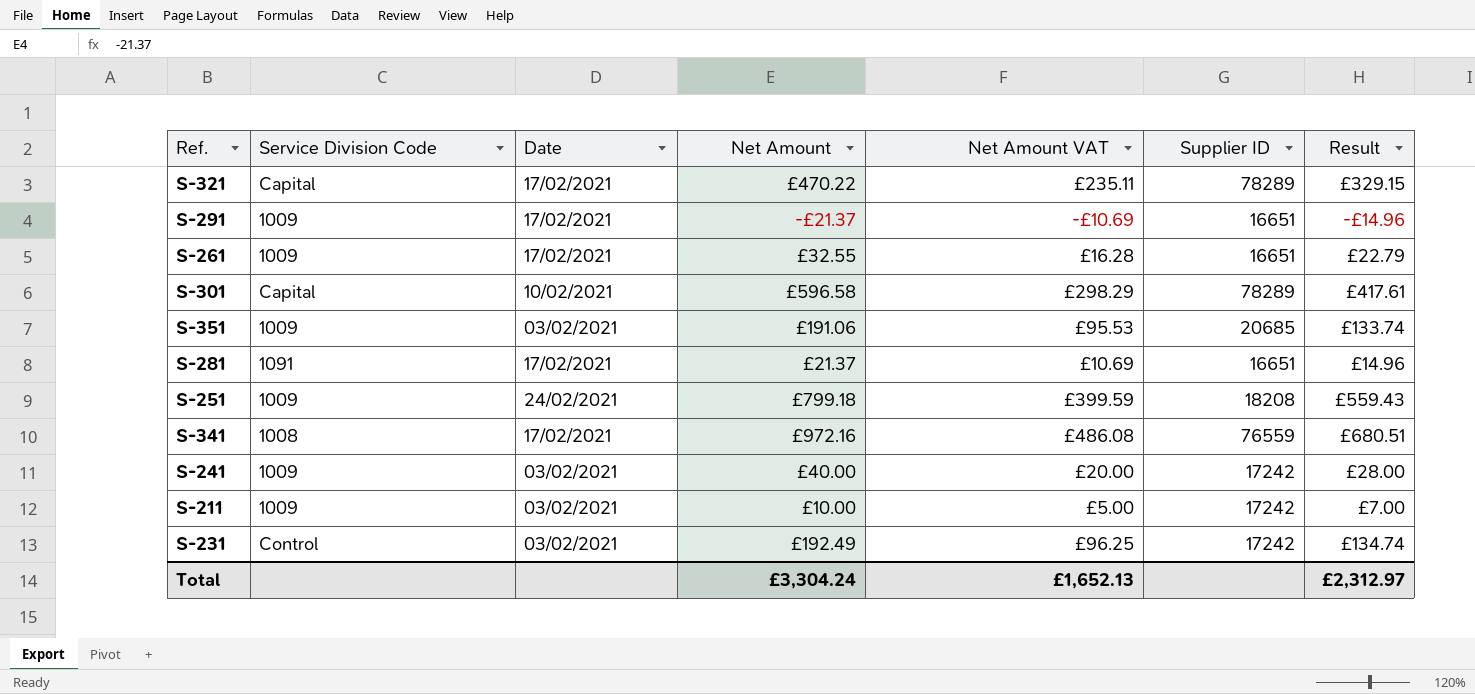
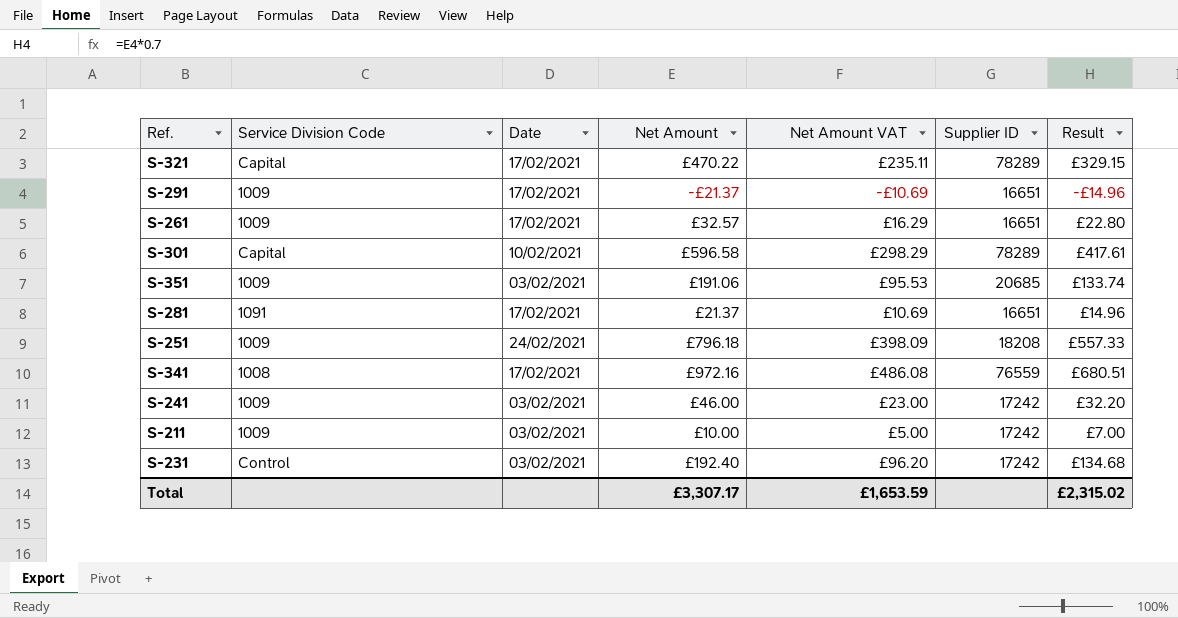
S-261 | Net Amount: £32.55 -> £32.57
S-261 | Net Amount VAT: £16.28 -> £16.29
S-261 | Result: £22.79 -> £22.80
S-251 | Net Amount: £799.18 -> £796.18
S-251 | Net Amount VAT: £399.59 -> £398.09
S-251 | Result: £559.43 -> £557.33
S-241 | Net Amount: £40.00 -> £46.00
S-241 | Net Amount VAT: £20.00 -> £23.00
S-241 | Result: £28.00 -> £32.20
S-231 | Net Amount: £192.49 -> £192.40
S-231 | Net Amount VAT: £96.25 -> £96.20
S-231 | Result: £134.74 -> £134.68
Total | Net Amount: £3,304.24 -> £3,307.17
Total | Net Amount VAT: £1,652.13 -> £1,653.59
Total | Result: £2,312.97 -> £2,315.02

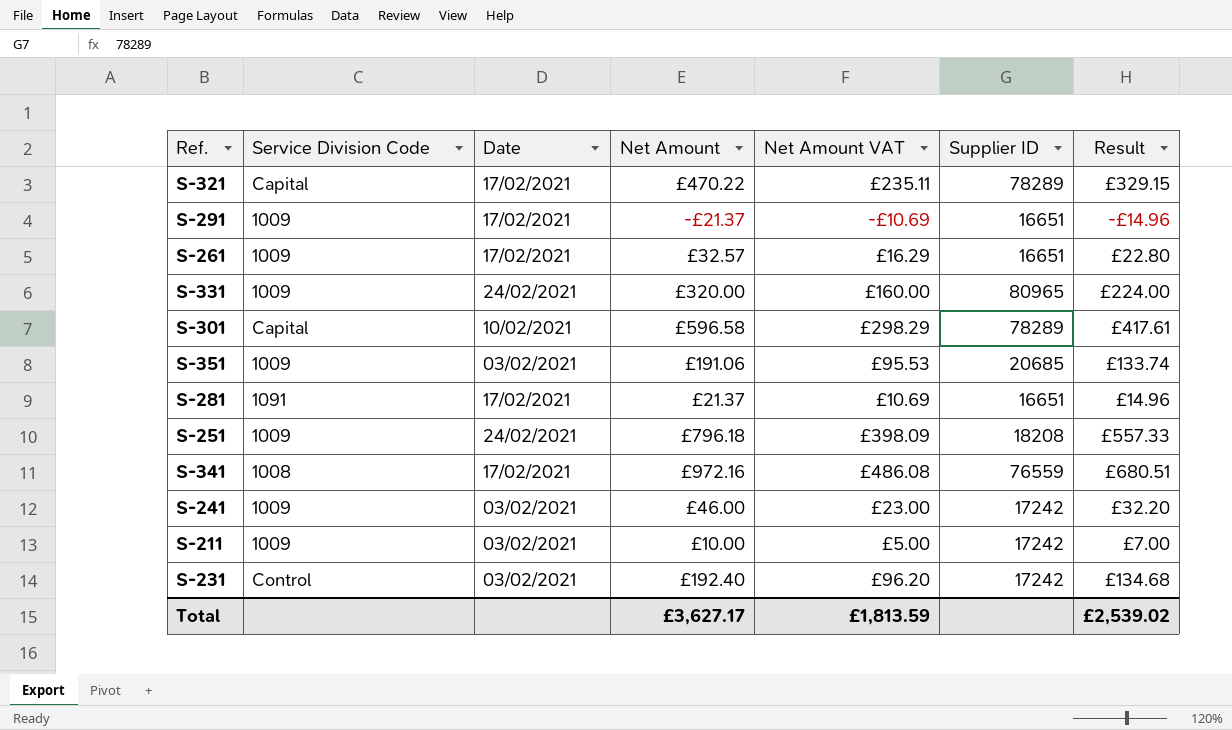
row S-331: none -> 1009 | 24/02/2021 | £320.00 | £160.00 | 80965 | £224.00
Total | Net Amount: £3,307.17 -> £3,627.17
Total | Net Amount VAT: £1,653.59 -> £1,813.59
Total | Result: £2,315.02 -> £2,539.02

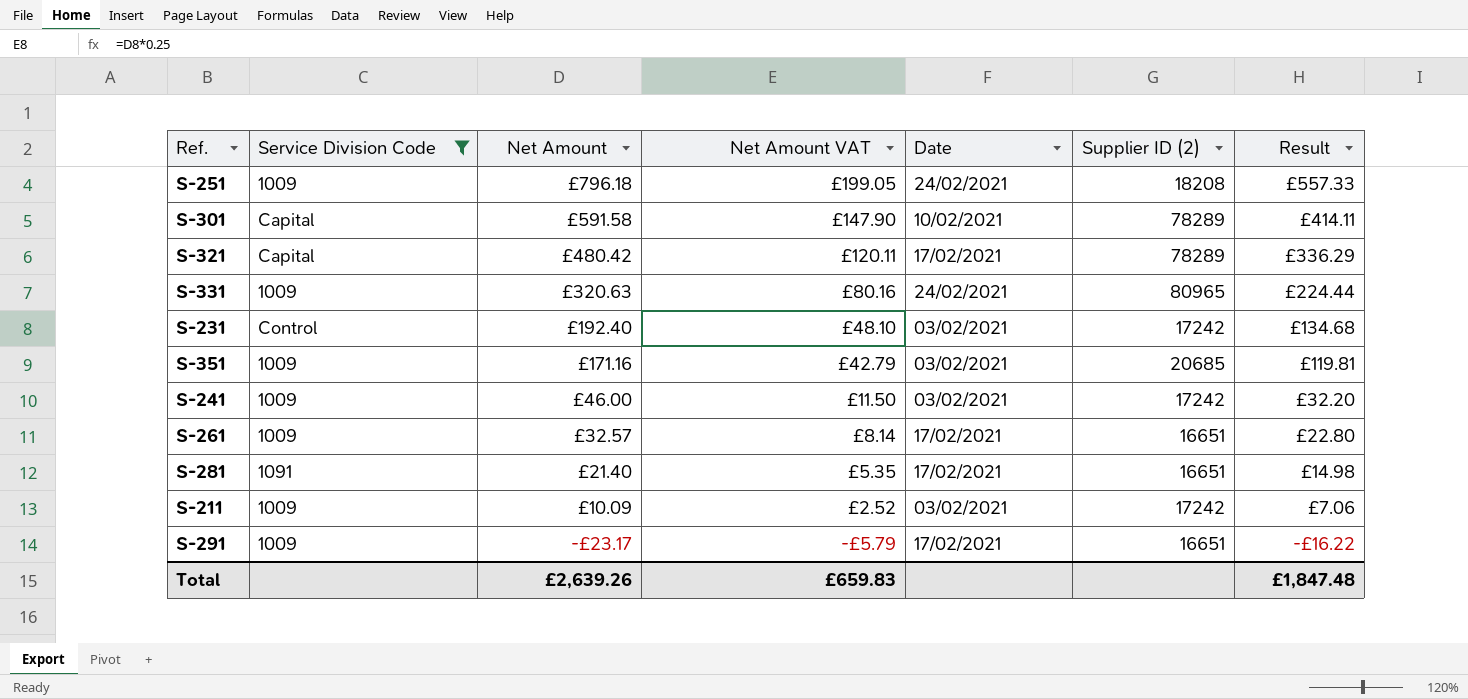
filter: none -> Service Division Code != 1008
row order: none -> Net Amount descending
column Net Amount VAT | formula: [Net Amount] * 0.5 -> [Net Amount] * 0.25
column Date | position: 3 -> 5
column name: Supplier ID -> Supplier ID (2)
S-301 | Net Amount: £596.58 -> £591.58
S-301 | Result: £417.61 -> £414.11
S-321 | Net Amount: £470.22 -> £480.42
S-321 | Result: £329.15 -> £336.29
S-331 | Net Amount: £320.00 -> £320.63
S-331 | Result: £224.00 -> £224.44
S-351 | Net Amount: £191.06 -> £171.16
S-351 | Result: £133.74 -> £119.81
S-281 | Net Amount: £21.37 -> £21.40
S-281 | Result: £14.96 -> £14.98
S-211 | Net Amount: £10.00 -> £10.09
S-211 | Result: £7.00 -> £7.06
S-291 | Net Amount: -£21.37 -> -£23.17
S-291 | Result: -£14.96 -> -£16.22
Total | Net Amount: £3,627.17 -> £2,639.26
Total | Net Amount VAT: £1,813.59 -> £659.83
Total | Result: £2,539.02 -> £1,847.48

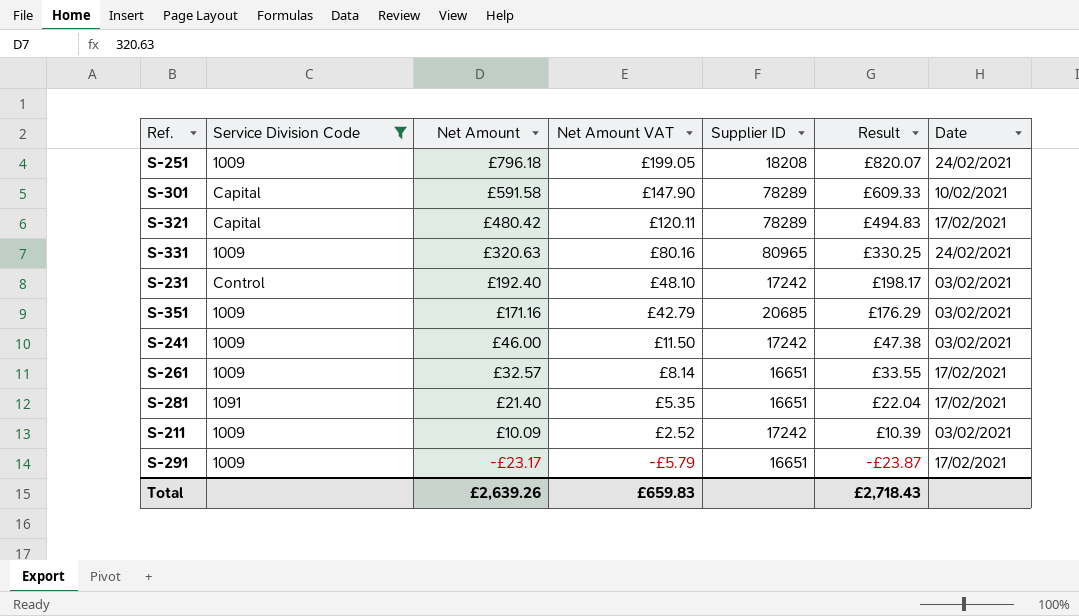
column name: Supplier ID (2) -> Supplier ID
column Result | formula: [Net Amount] * 0.7 -> [Net Amount] * 1.03
column Date | position: 5 -> 7
Total | Result: £1,847.48 -> £2,718.43

